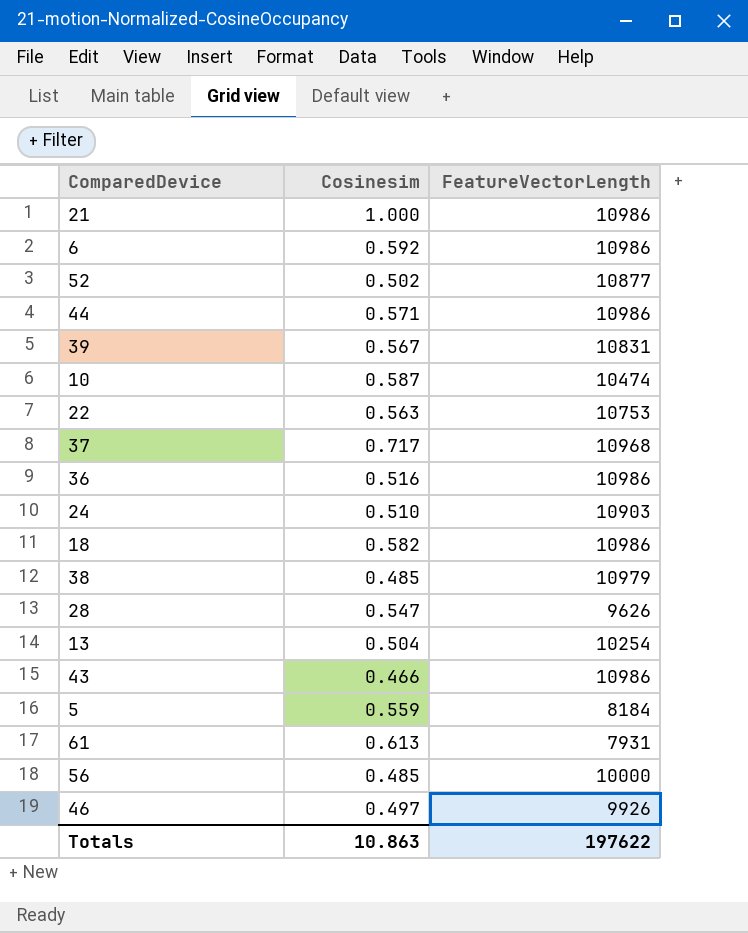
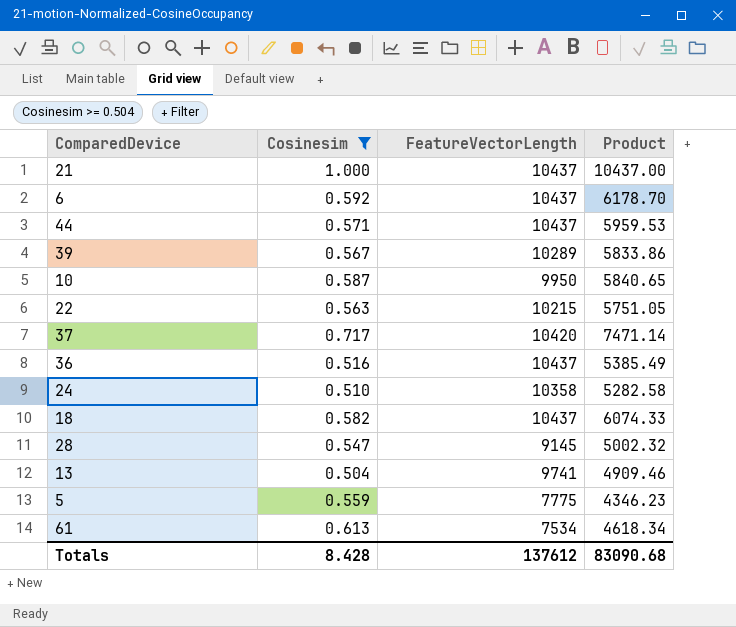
filter: none -> Cosinesim >= 0.504
column Product | formula: none -> [Cosinesim] * [FeatureVectorLength]
21 | FeatureVectorLength: 10986 -> 10437
6 | FeatureVectorLength: 10986 -> 10437
44 | FeatureVectorLength: 10986 -> 10437
39 | FeatureVectorLength: 10831 -> 10289
10 | FeatureVectorLength: 10474 -> 9950
22 | FeatureVectorLength: 10753 -> 10215
37 | FeatureVectorLength: 10968 -> 10420
36 | FeatureVectorLength: 10986 -> 10437
24 | FeatureVectorLength: 10903 -> 10358
18 | FeatureVectorLength: 10986 -> 10437
28 | FeatureVectorLength: 9626 -> 9145
13 | FeatureVectorLength: 10254 -> 9741
5 | FeatureVectorLength: 8184 -> 7775
61 | FeatureVectorLength: 7931 -> 7534
Totals | Cosinesim: 10.863 -> 8.428
Totals | FeatureVectorLength: 197622 -> 137612

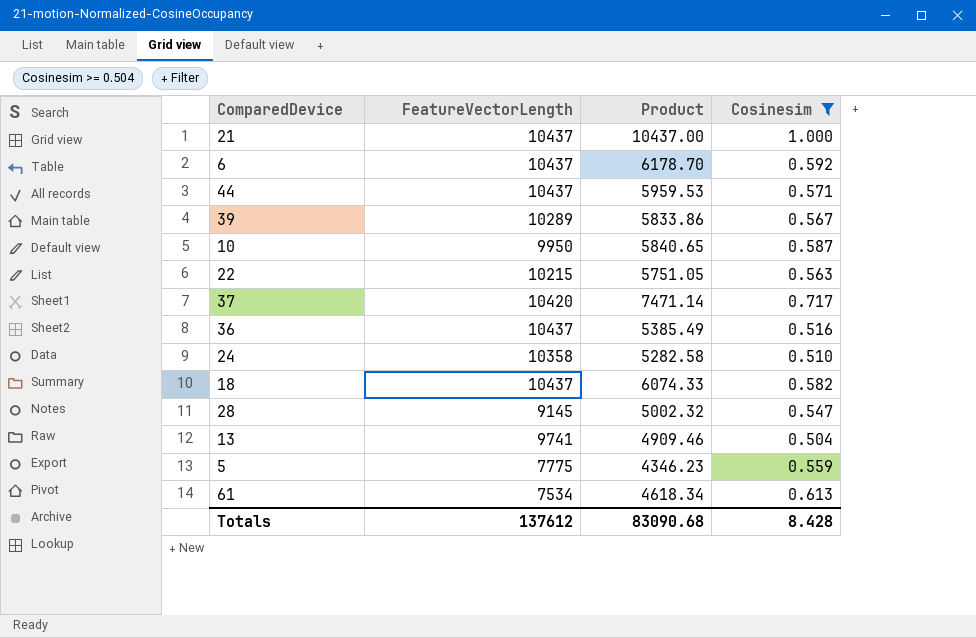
column Cosinesim | position: 2 -> 4

